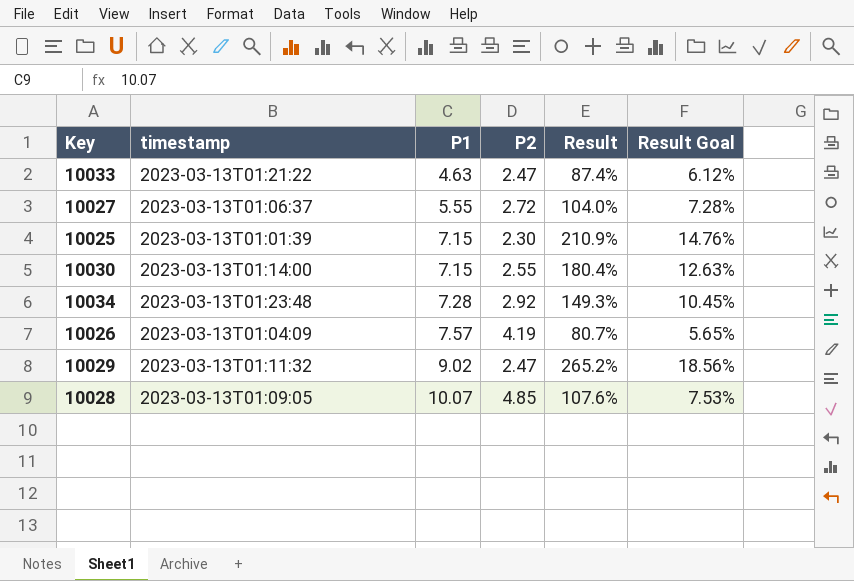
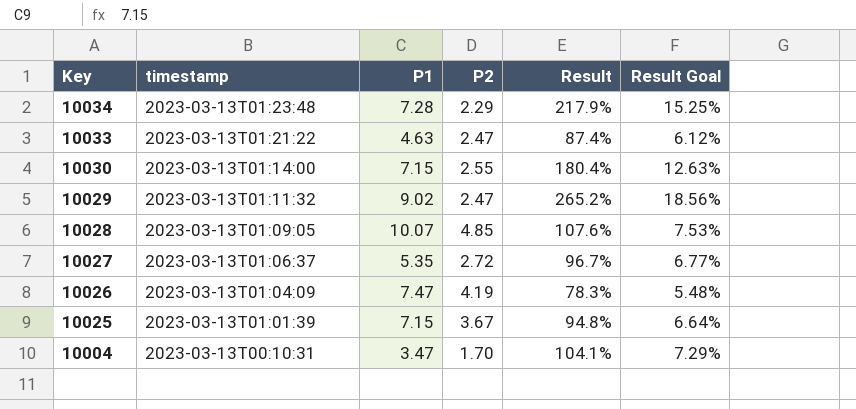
row order: P1 ascending -> Key descending
10034 | P2: 2.92 -> 2.29
10034 | Result: 149.3% -> 217.9%
10034 | Result Goal: 10.45% -> 15.25%
10027 | P1: 5.55 -> 5.35
10027 | Result: 104.0% -> 96.7%
10027 | Result Goal: 7.28% -> 6.77%
10026 | P1: 7.57 -> 7.47
10026 | Result: 80.7% -> 78.3%
10026 | Result Goal: 5.65% -> 5.48%
10025 | P2: 2.30 -> 3.67
10025 | Result: 210.9% -> 94.8%
10025 | Result Goal: 14.76% -> 6.64%
row 10004: none -> 2023-03-13T00:10:31 | 3.47 | 1.70 | 104.1% | 7.29%

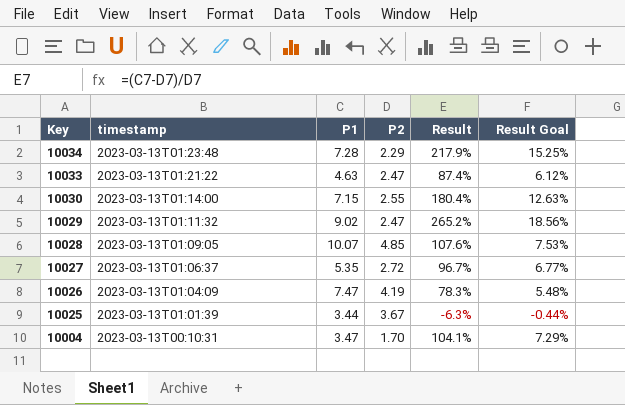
10025 | P1: 7.15 -> 3.44
10025 | Result: 94.8% -> -6.3%
10025 | Result Goal: 6.64% -> -0.44%

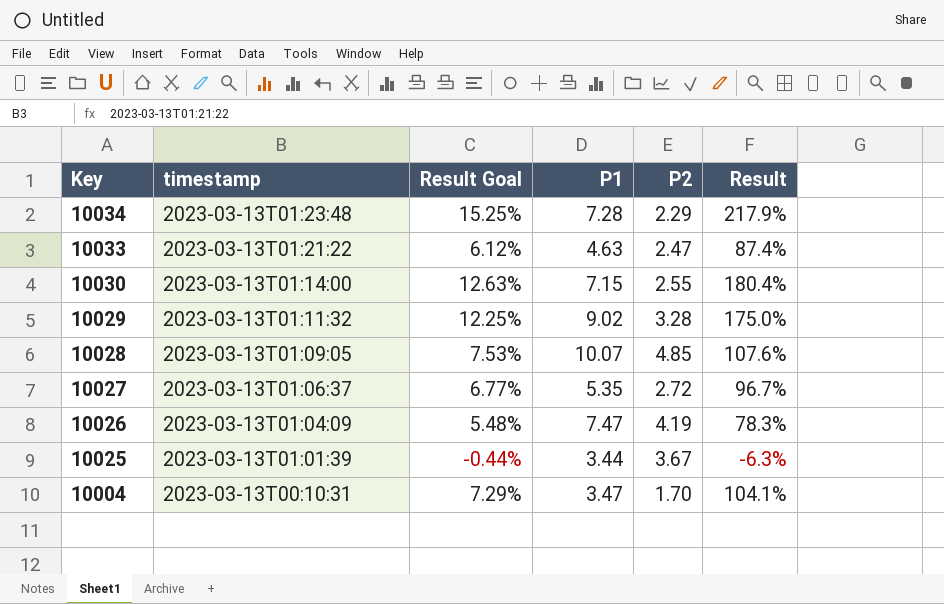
column Result Goal | position: 6 -> 3
10029 | Result Goal: 18.56% -> 12.25%
10029 | P2: 2.47 -> 3.28
10029 | Result: 265.2% -> 175.0%

